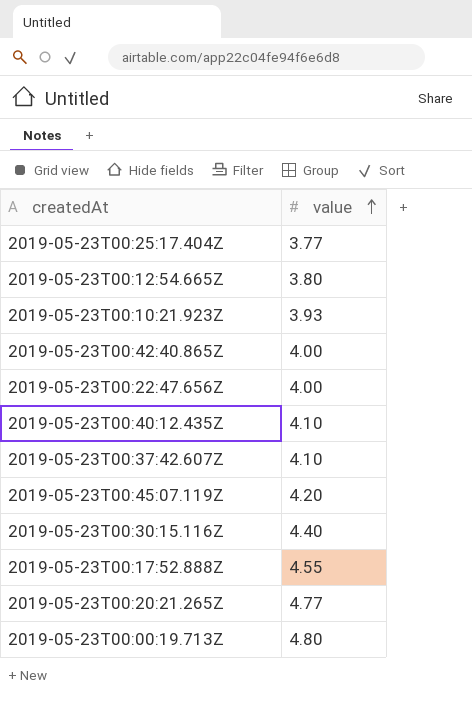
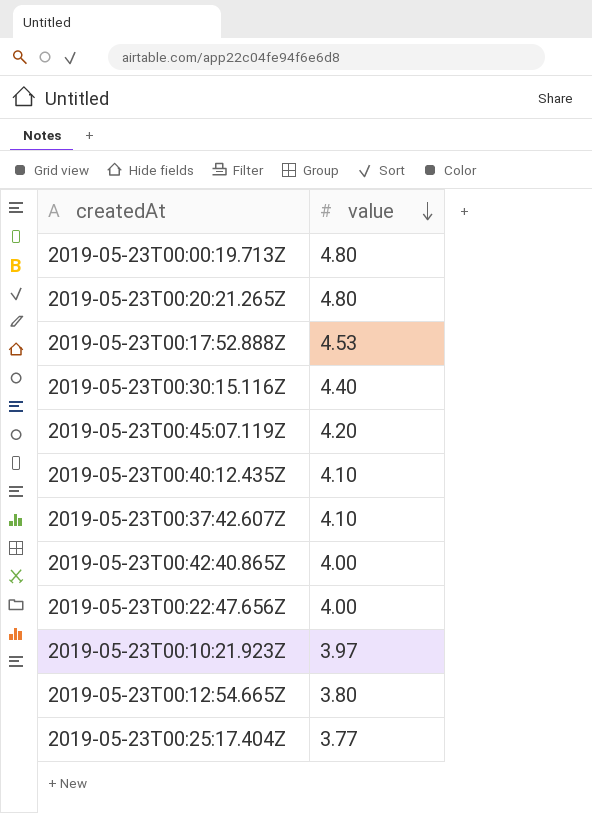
row order: value ascending -> value descending
2019-05-23T00:20:21.265Z | value: 4.77 -> 4.80
2019-05-23T00:17:52.888Z | value: 4.55 -> 4.53
2019-05-23T00:10:21.923Z | value: 3.93 -> 3.97

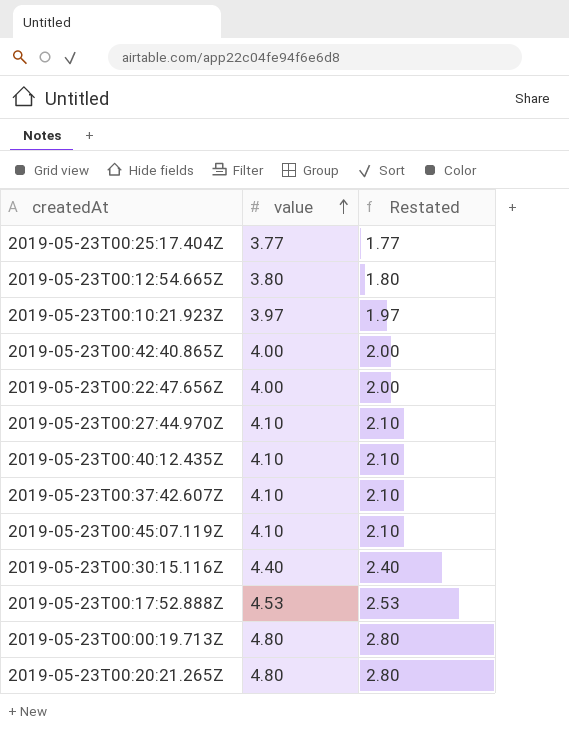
row order: value descending -> value ascending
column Restated | formula: none -> [value] - 2
row 2019-05-23T00:27:44.970Z: none -> 4.10 | 2.10
2019-05-23T00:45:07.119Z | value: 4.20 -> 4.10

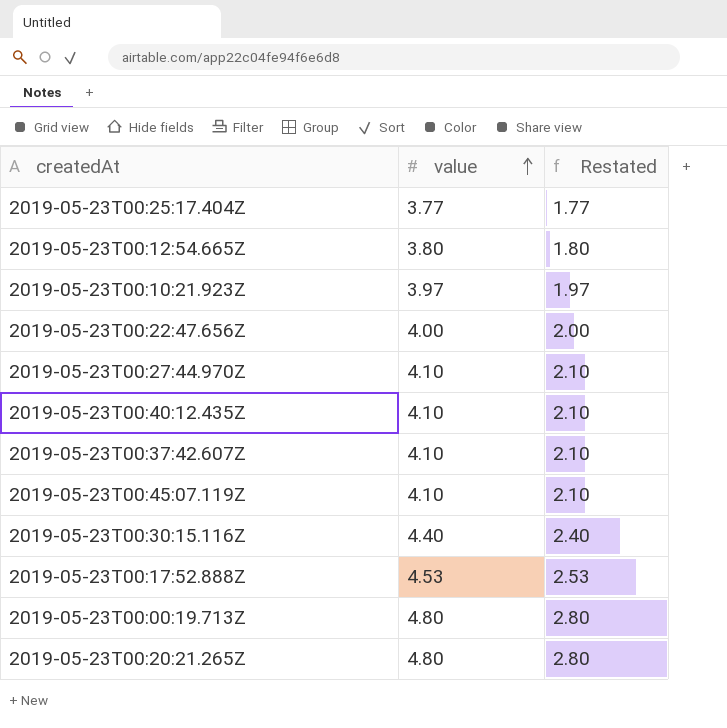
row 2019-05-23T00:42:40.865Z: 4.00 | 2.00 -> none

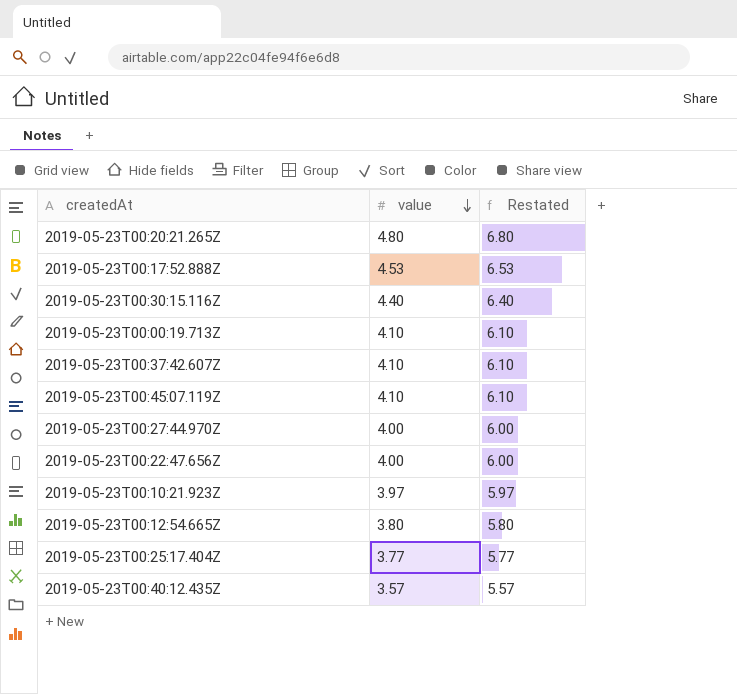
row order: value ascending -> value descending
column Restated | formula: [value] - 2 -> [value] + 2
2019-05-23T00:00:19.713Z | value: 4.80 -> 4.10
2019-05-23T00:27:44.970Z | value: 4.10 -> 4.00
2019-05-23T00:40:12.435Z | value: 4.10 -> 3.57

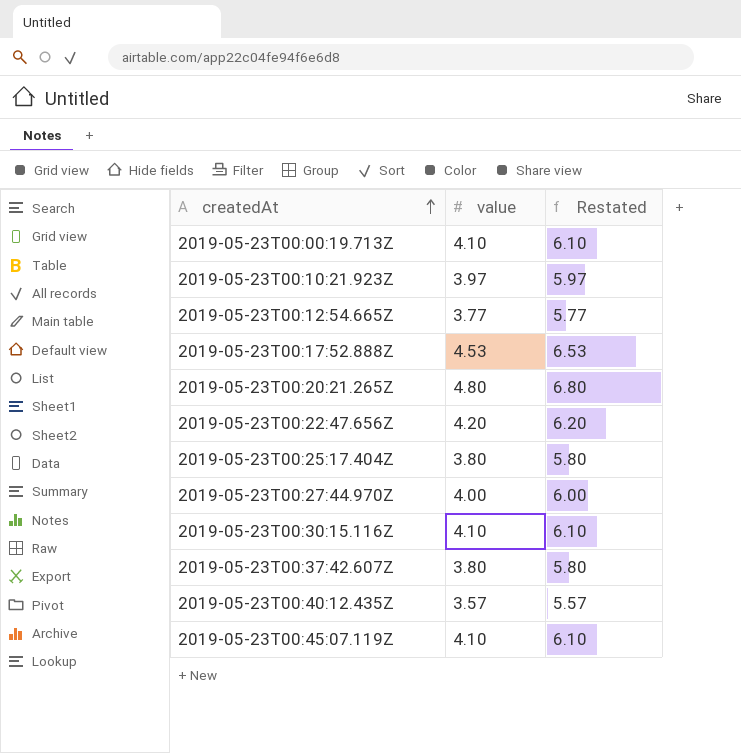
row order: value descending -> createdAt ascending
2019-05-23T00:12:54.665Z | value: 3.80 -> 3.77
2019-05-23T00:12:54.665Z | Restated: 5.80 -> 5.77
2019-05-23T00:22:47.656Z | value: 4.00 -> 4.20
2019-05-23T00:22:47.656Z | Restated: 6.00 -> 6.20
2019-05-23T00:25:17.404Z | value: 3.77 -> 3.80
2019-05-23T00:25:17.404Z | Restated: 5.77 -> 5.80
2019-05-23T00:30:15.116Z | value: 4.40 -> 4.10
2019-05-23T00:30:15.116Z | Restated: 6.40 -> 6.10
2019-05-23T00:37:42.607Z | value: 4.10 -> 3.80
2019-05-23T00:37:42.607Z | Restated: 6.10 -> 5.80

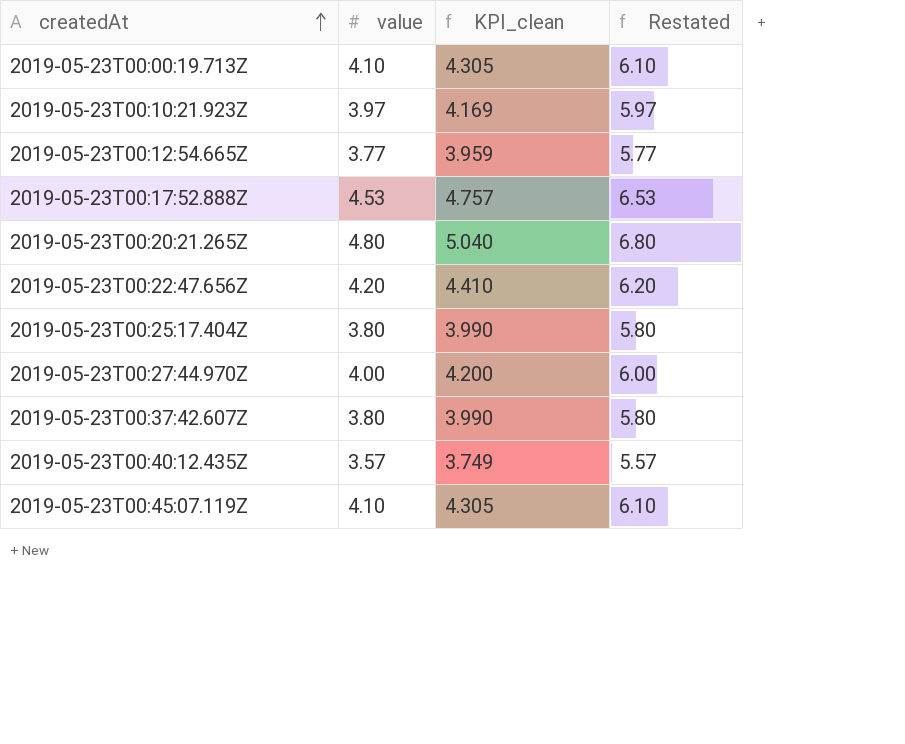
column KPI_clean | formula: none -> [value] * 1.05
row 2019-05-23T00:30:15.116Z: 4.10 | 6.10 -> none

